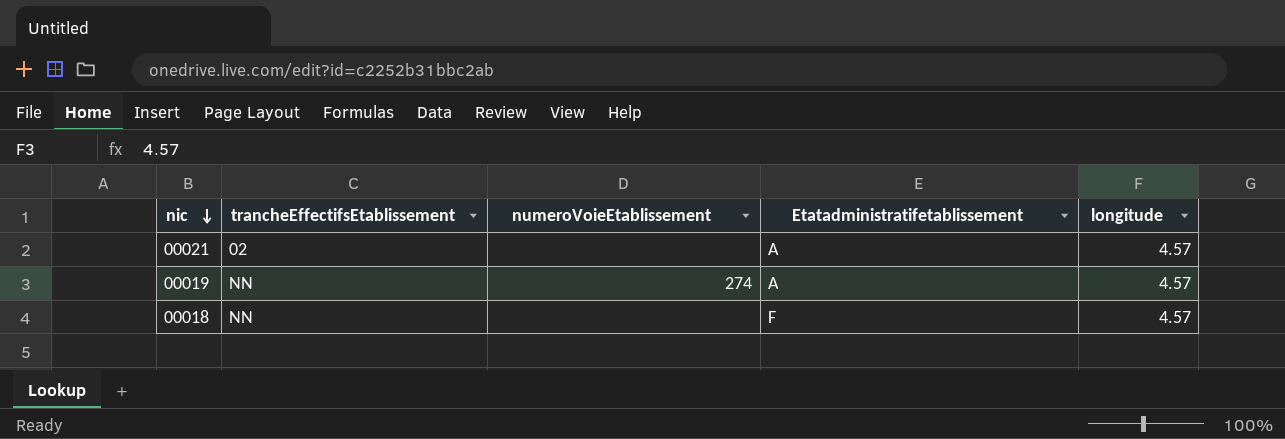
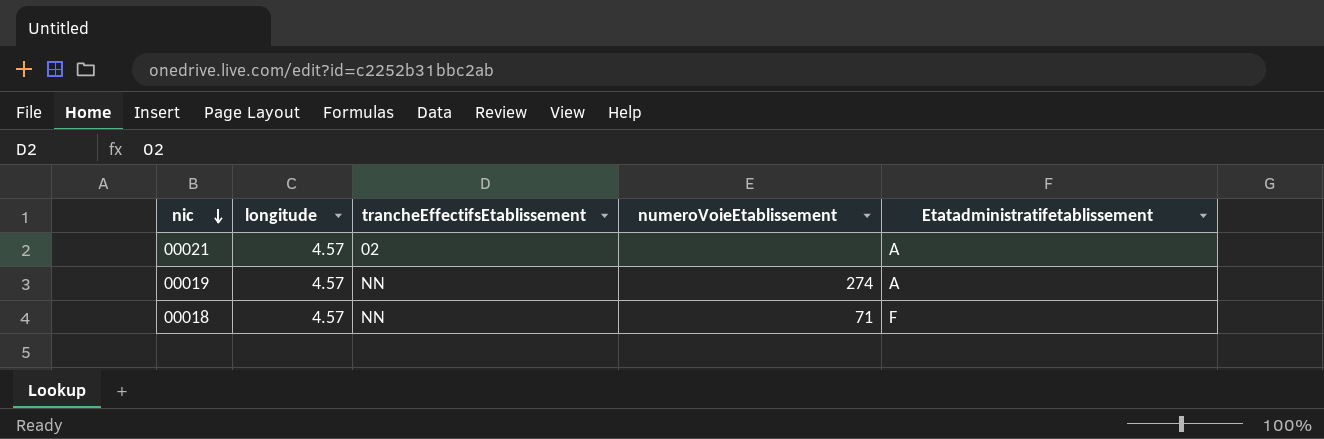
column longitude | position: 5 -> 2
00018 | numeroVoieEtablissement: none -> 71

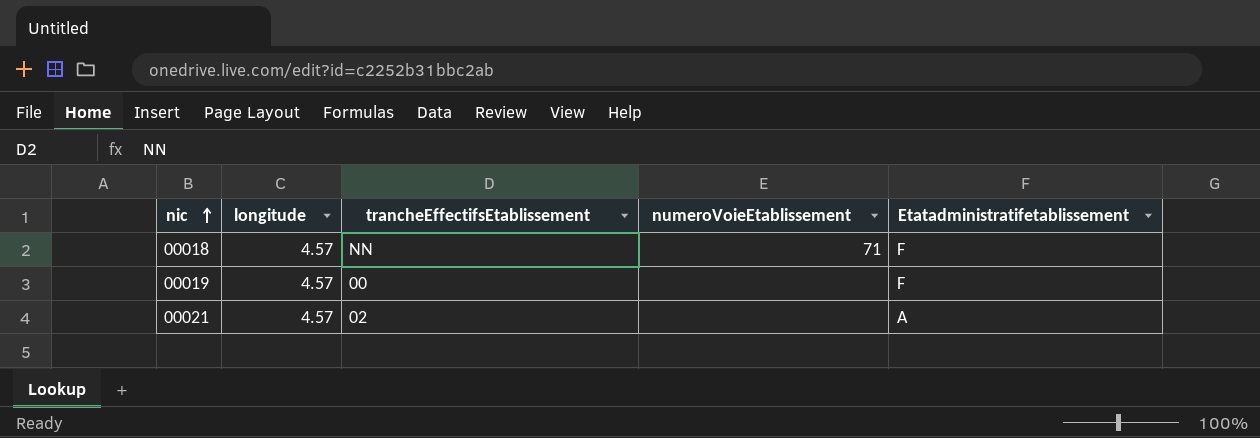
row order: nic descending -> nic ascending
00019 | trancheEffectifsEtablissement: NN -> 00
00019 | numeroVoieEtablissement: 274 -> none
00019 | Etatadministratifetablissement: A -> F

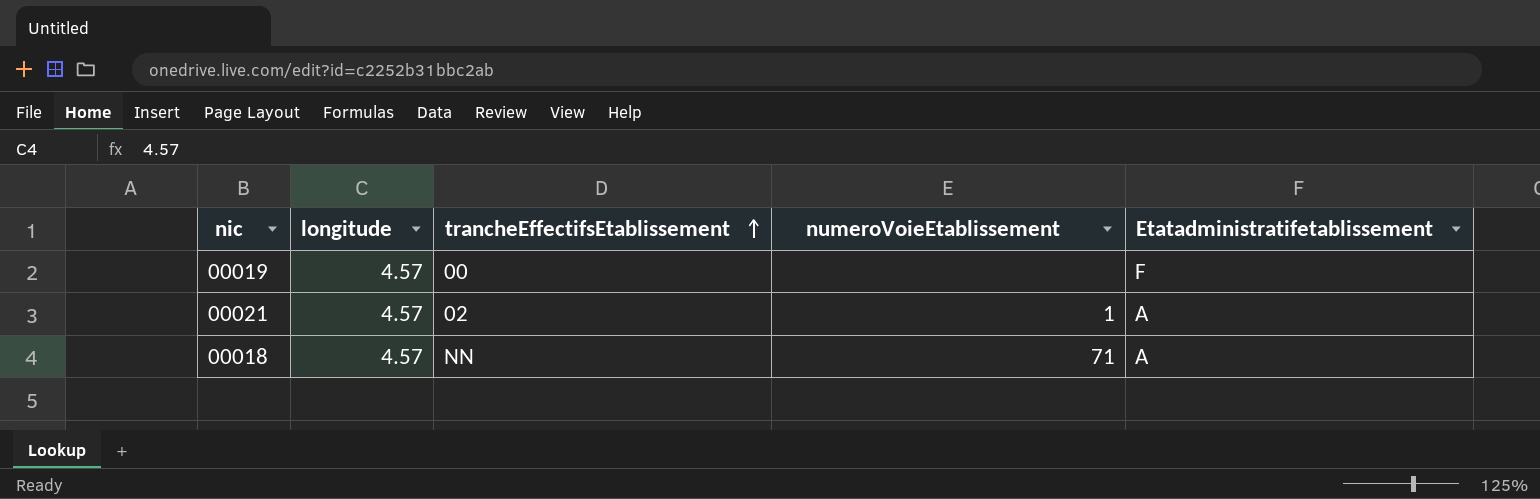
row order: nic ascending -> trancheEffectifsEtablissement ascending
00021 | numeroVoieEtablissement: none -> 1
00018 | Etatadministratifetablissement: F -> A

